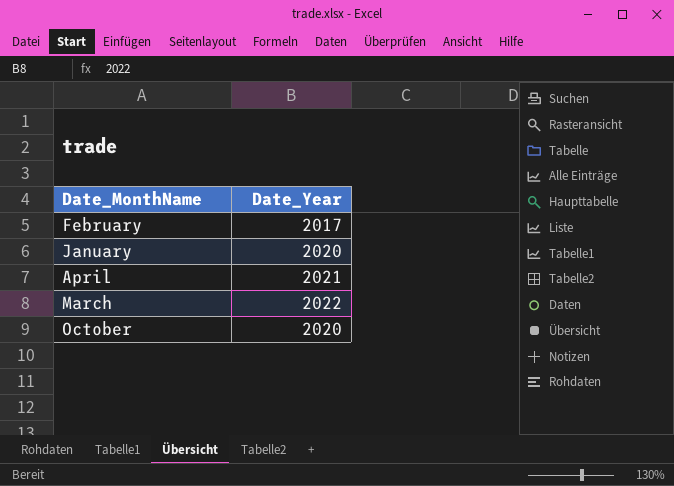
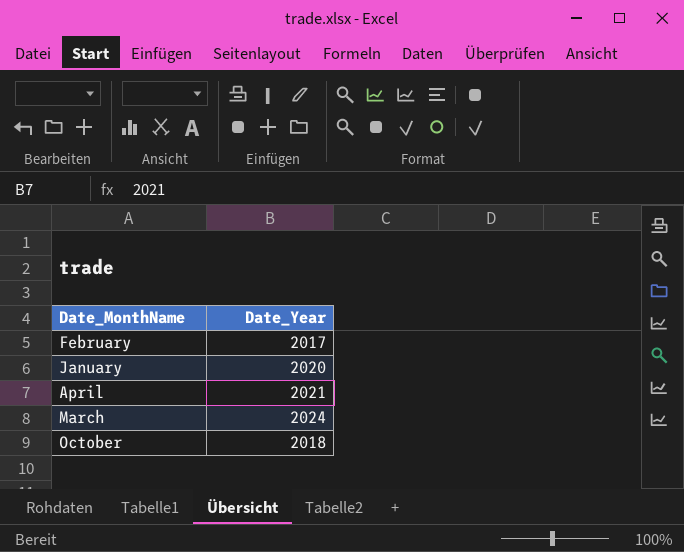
March | Date_Year: 2022 -> 2024
October | Date_Year: 2020 -> 2018

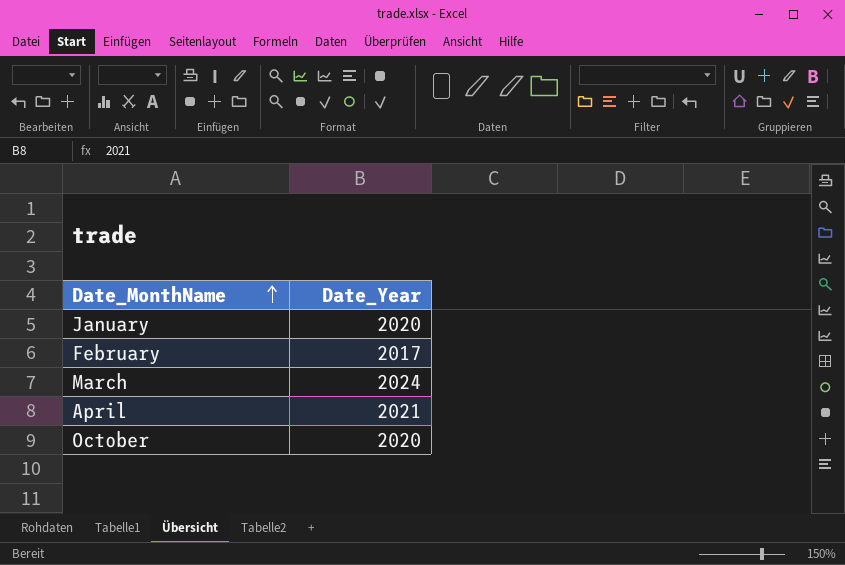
row order: none -> Date_MonthName ascending
October | Date_Year: 2018 -> 2020

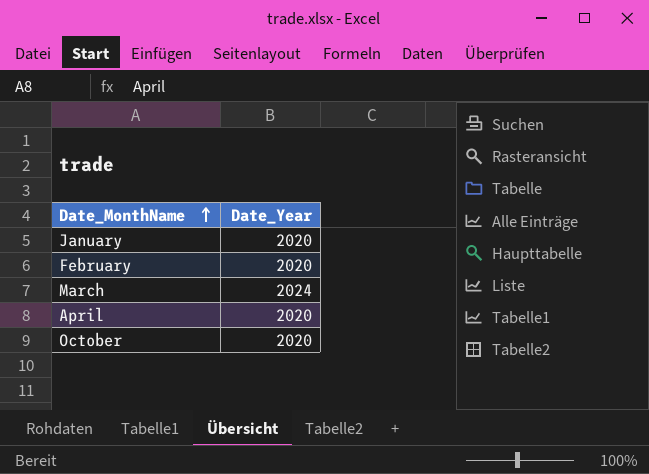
February | Date_Year: 2017 -> 2020
April | Date_Year: 2021 -> 2020

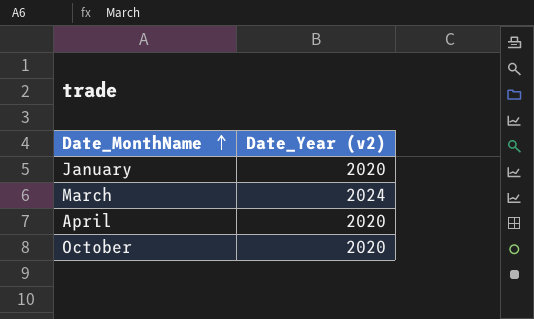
column name: Date_Year -> Date_Year (v2)
row February: 2020 -> none

